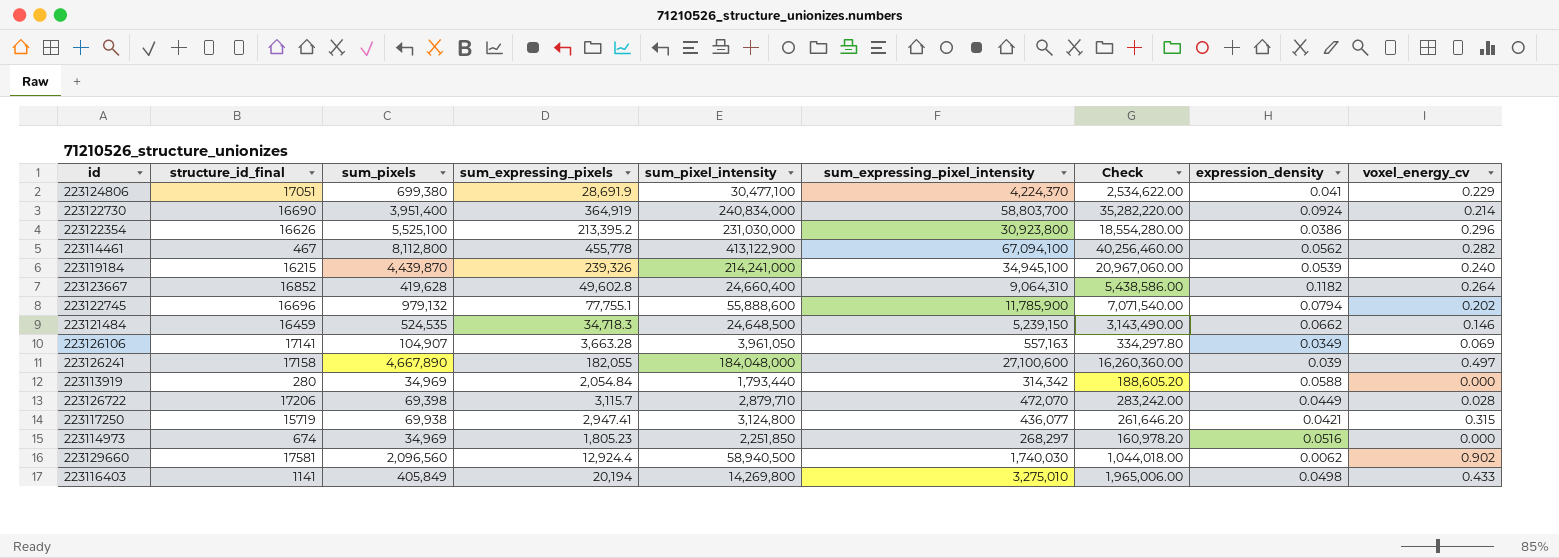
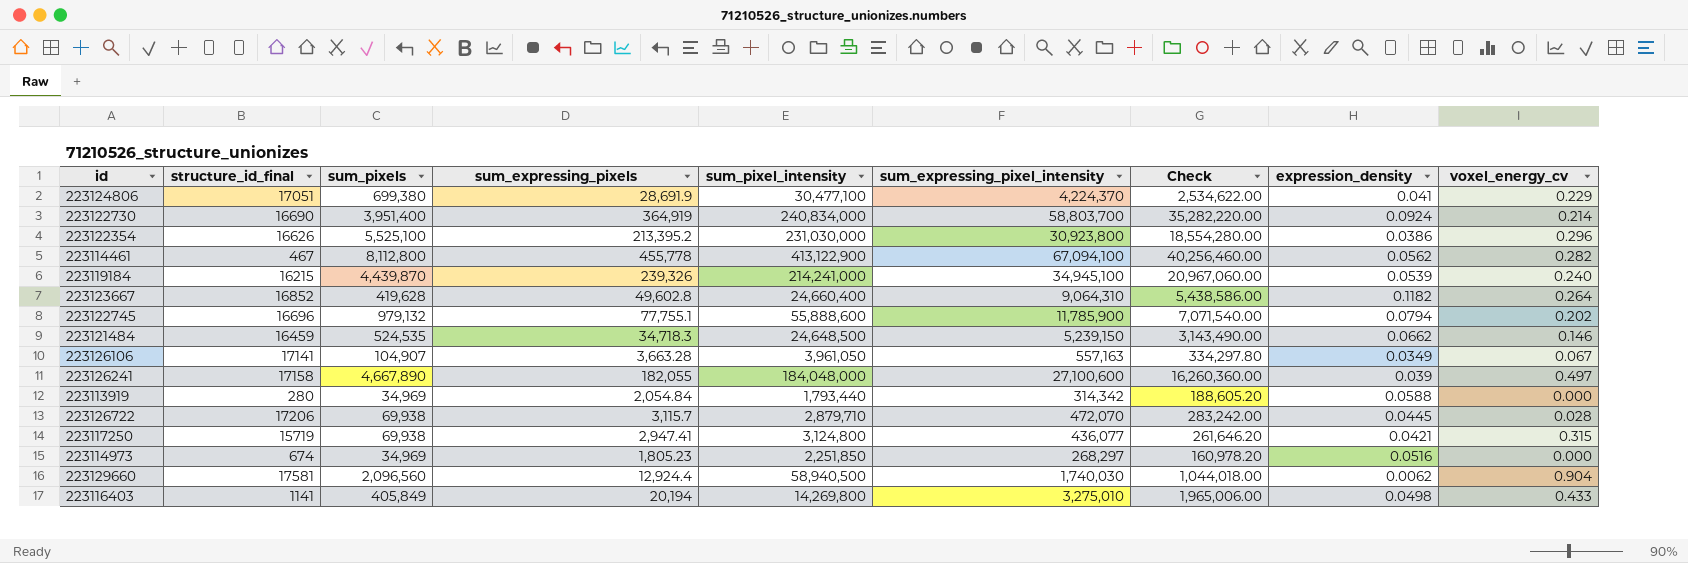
223126106 | voxel_energy_cv: 0.069 -> 0.067
223126722 | sum_pixels: 69,398 -> 69,938
223126722 | expression_density: 0.0449 -> 0.0445
223129660 | voxel_energy_cv: 0.902 -> 0.904

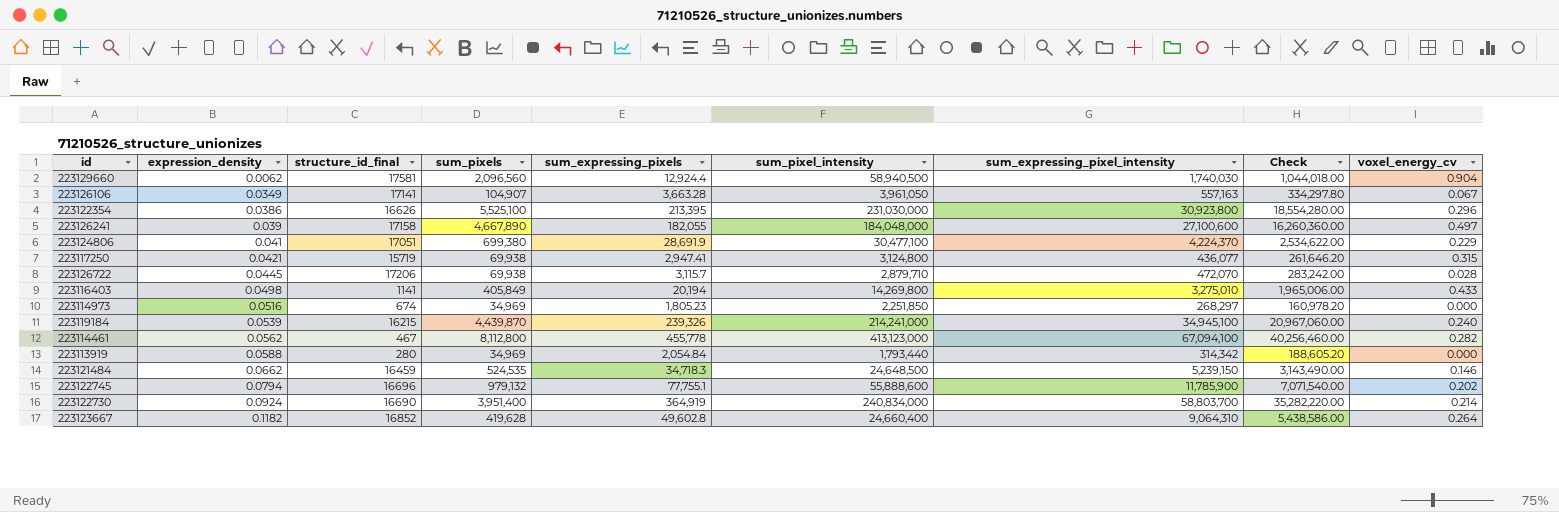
row order: none -> expression_density ascending
column expression_density | position: 8 -> 2
223122354 | sum_expressing_pixels: 213,395.2 -> 213,395
223114461 | sum_pixel_intensity: 413,122,900 -> 413,123,000

